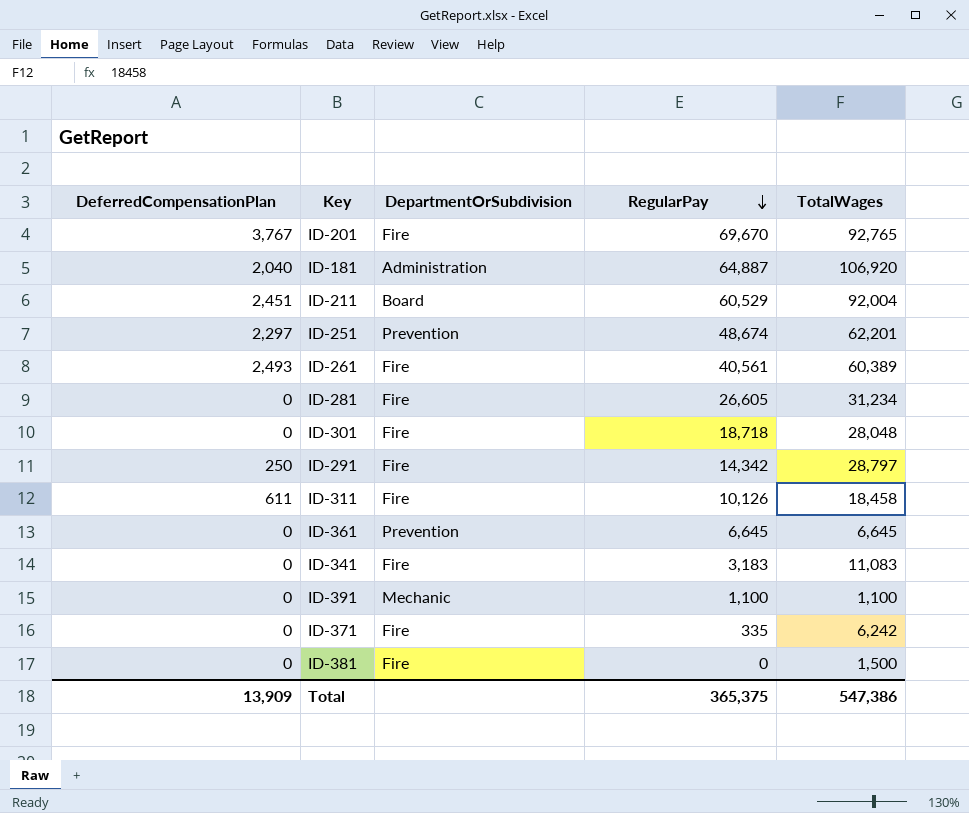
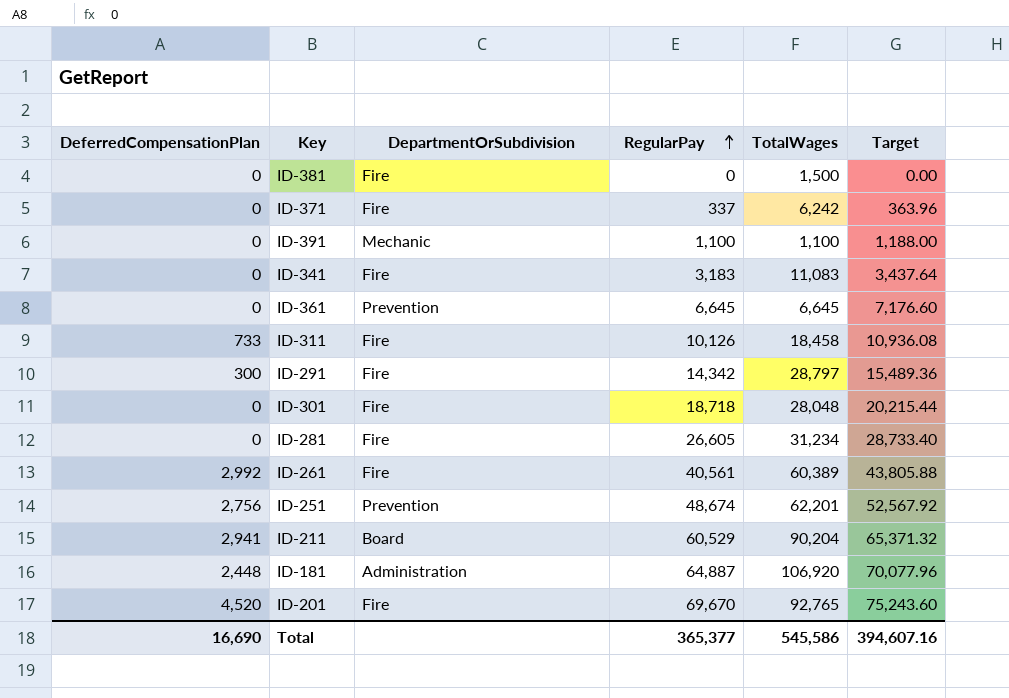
row order: RegularPay descending -> RegularPay ascending
column Target | formula: none -> [RegularPay] * 1.08
ID-371 | RegularPay: 335 -> 337
ID-311 | DeferredCompensationPlan: 611 -> 733
ID-291 | DeferredCompensationPlan: 250 -> 300
ID-261 | DeferredCompensationPlan: 2,493 -> 2,992
ID-251 | DeferredCompensationPlan: 2,297 -> 2,756
ID-211 | DeferredCompensationPlan: 2,451 -> 2,941
ID-211 | TotalWages: 92,004 -> 90,204
ID-181 | DeferredCompensationPlan: 2,040 -> 2,448
ID-201 | DeferredCompensationPlan: 3,767 -> 4,520
Total | DeferredCompensationPlan: 13,909 -> 16,690
Total | RegularPay: 365,375 -> 365,377
Total | TotalWages: 547,386 -> 545,586

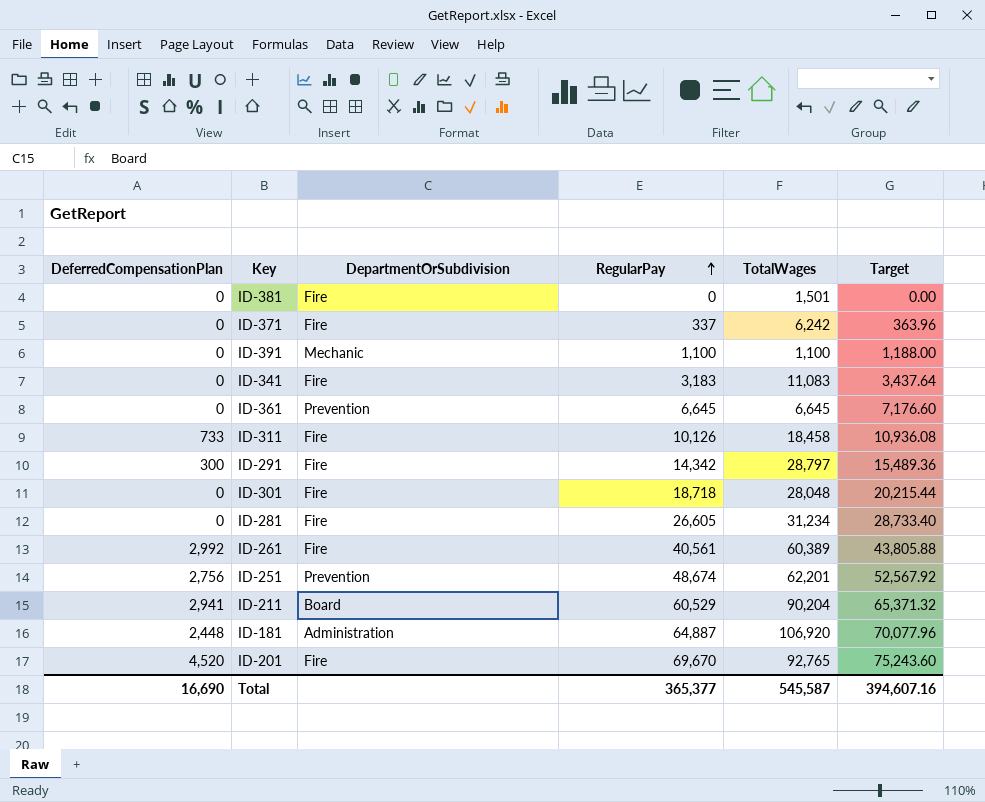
ID-381 | TotalWages: 1,500 -> 1,501
Total | TotalWages: 545,586 -> 545,587

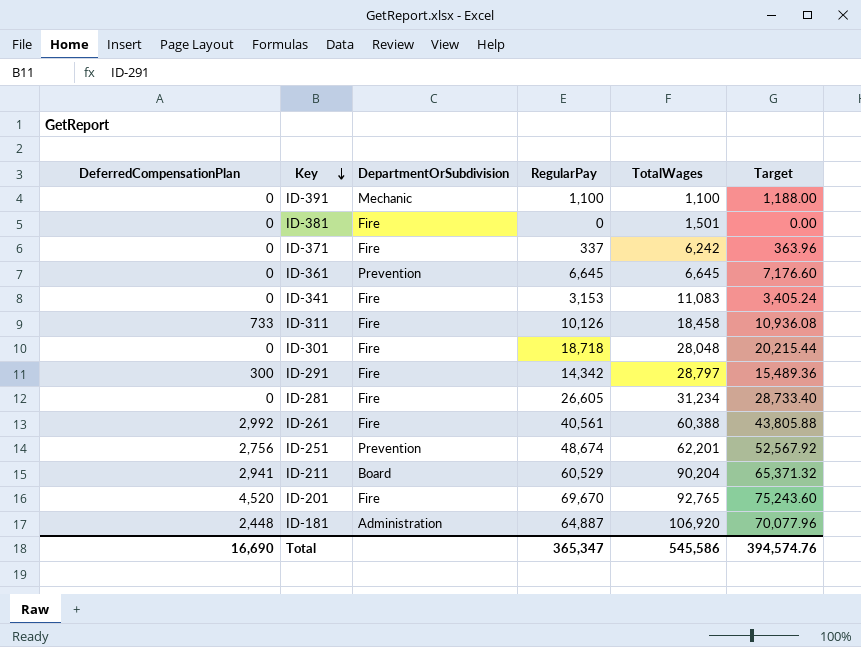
row order: RegularPay ascending -> Key descending
ID-341 | RegularPay: 3,183 -> 3,153
ID-341 | Target: 3,437.64 -> 3,405.24
ID-261 | TotalWages: 60,389 -> 60,388
Total | RegularPay: 365,377 -> 365,347
Total | TotalWages: 545,587 -> 545,586
Total | Target: 394,607.16 -> 394,574.76

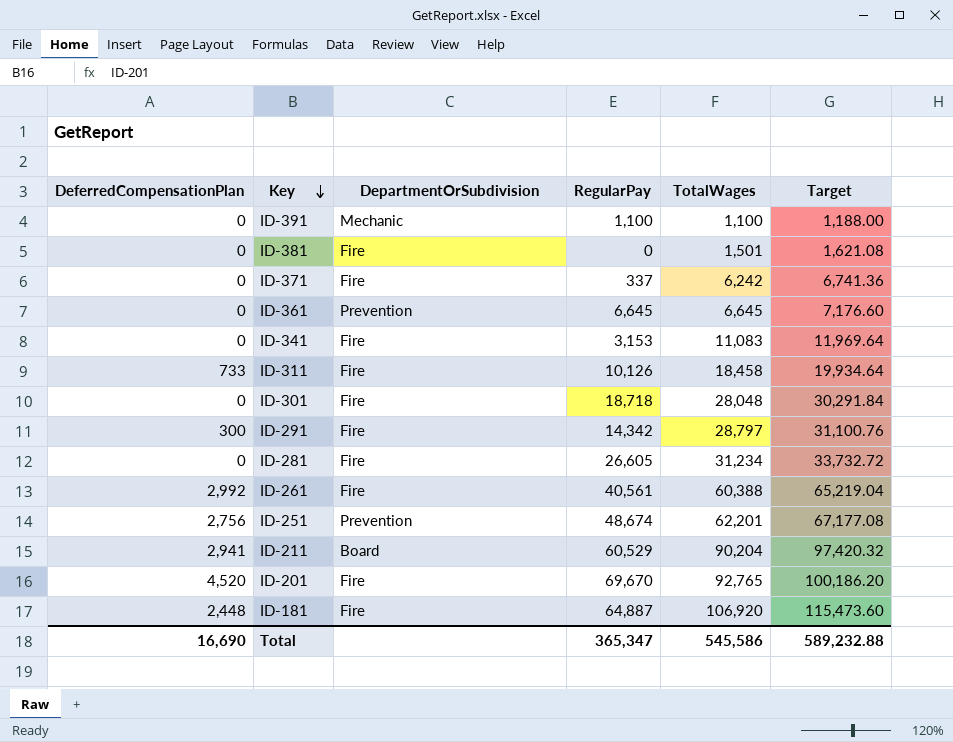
column Target | formula: [RegularPay] * 1.08 -> [TotalWages] * 1.08
ID-181 | DepartmentOrSubdivision: Administration -> Fire
Total | Target: 394,574.76 -> 589,232.88

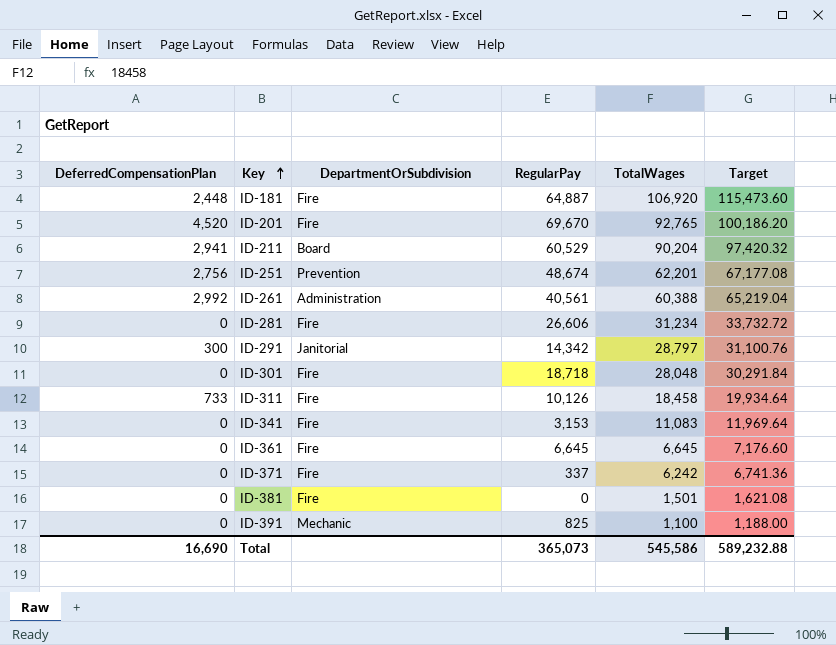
row order: Key descending -> Key ascending
ID-261 | DepartmentOrSubdivision: Fire -> Administration
ID-281 | RegularPay: 26,605 -> 26,606
ID-291 | DepartmentOrSubdivision: Fire -> Janitorial
ID-361 | DepartmentOrSubdivision: Prevention -> Fire
ID-391 | RegularPay: 1,100 -> 825
Total | RegularPay: 365,347 -> 365,073

